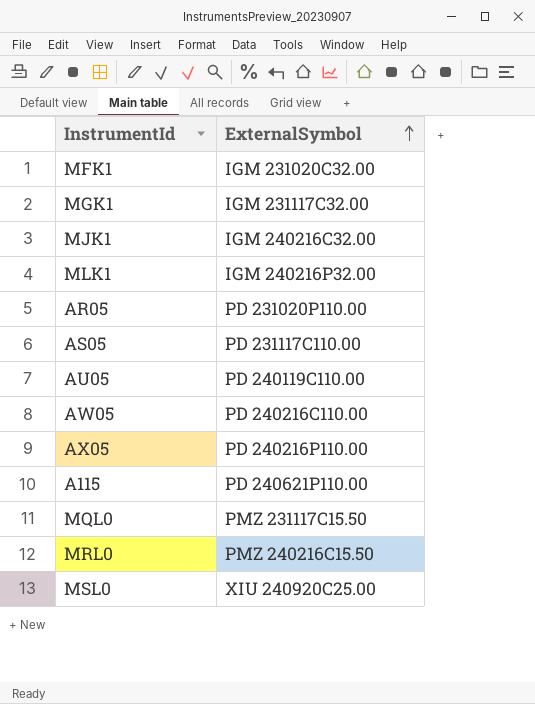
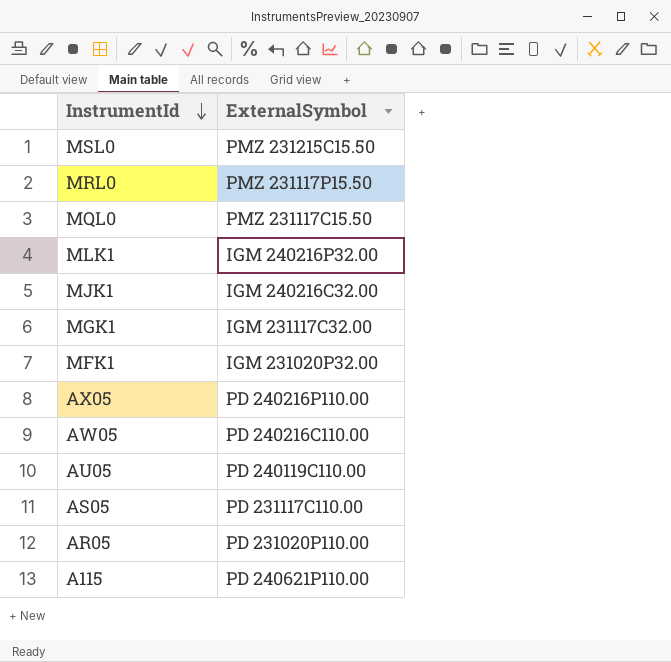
row order: ExternalSymbol ascending -> InstrumentId descending
MSL0 | ExternalSymbol: XIU 240920C25.00 -> PMZ 231215C15.50
MRL0 | ExternalSymbol: PMZ 240216C15.50 -> PMZ 231117P15.50
MFK1 | ExternalSymbol: IGM 231020C32.00 -> IGM 231020P32.00

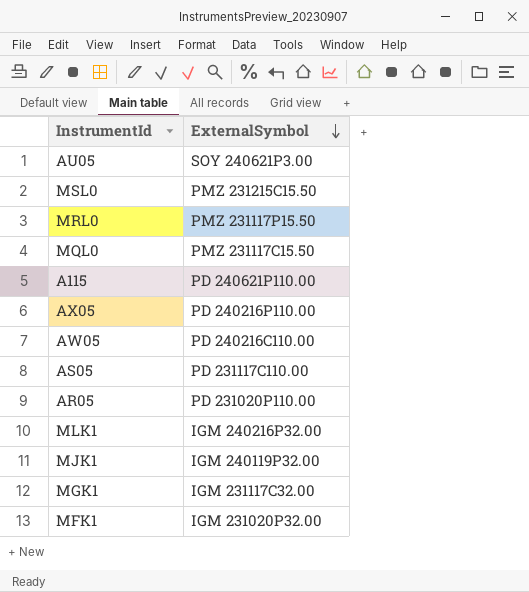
row order: InstrumentId descending -> ExternalSymbol descending
AU05 | ExternalSymbol: PD 240119C110.00 -> SOY 240621P3.00
MJK1 | ExternalSymbol: IGM 240216C32.00 -> IGM 240119P32.00

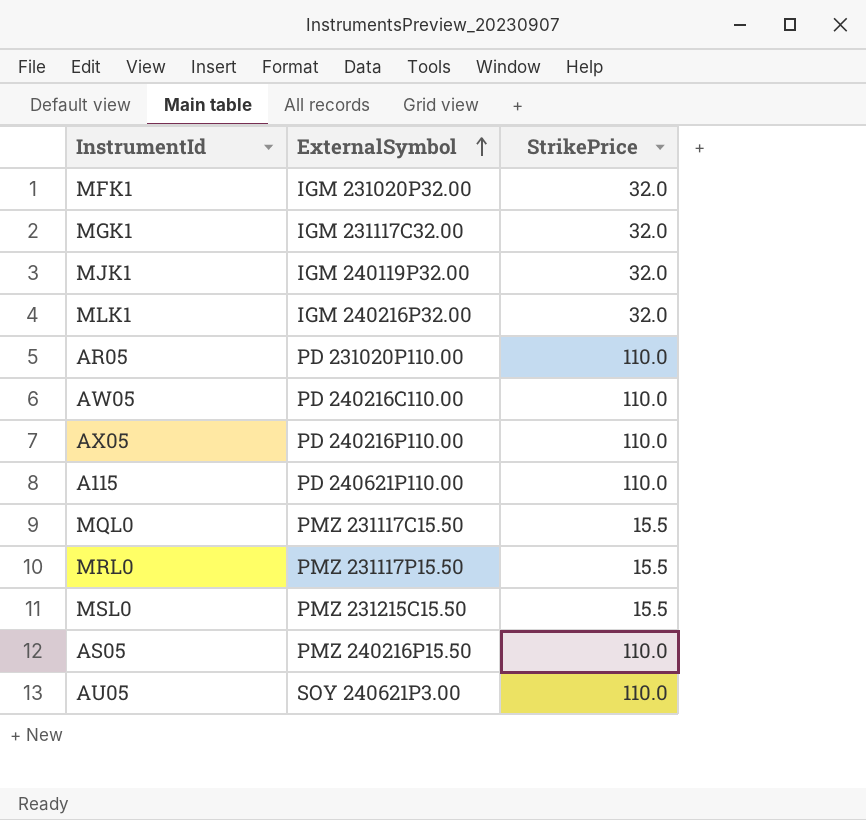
row order: ExternalSymbol descending -> ExternalSymbol ascending
column StrikePrice | position: none -> 3
AS05 | ExternalSymbol: PD 231117C110.00 -> PMZ 240216P15.50

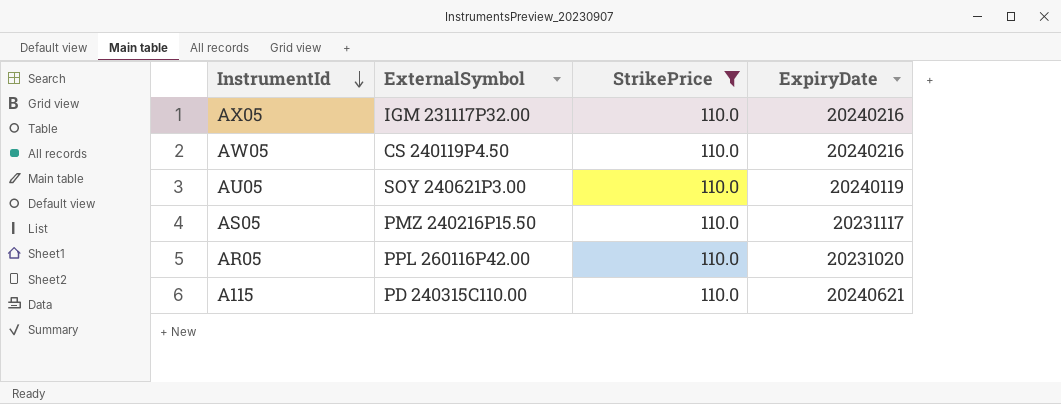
filter: none -> StrikePrice = 110.0
row order: ExternalSymbol ascending -> InstrumentId descending
column ExpiryDate | position: none -> 4
AX05 | ExternalSymbol: PD 240216P110.00 -> IGM 231117P32.00
AW05 | ExternalSymbol: PD 240216C110.00 -> CS 240119P4.50
AR05 | ExternalSymbol: PD 231020P110.00 -> PPL 260116P42.00
A115 | ExternalSymbol: PD 240621P110.00 -> PD 240315C110.00

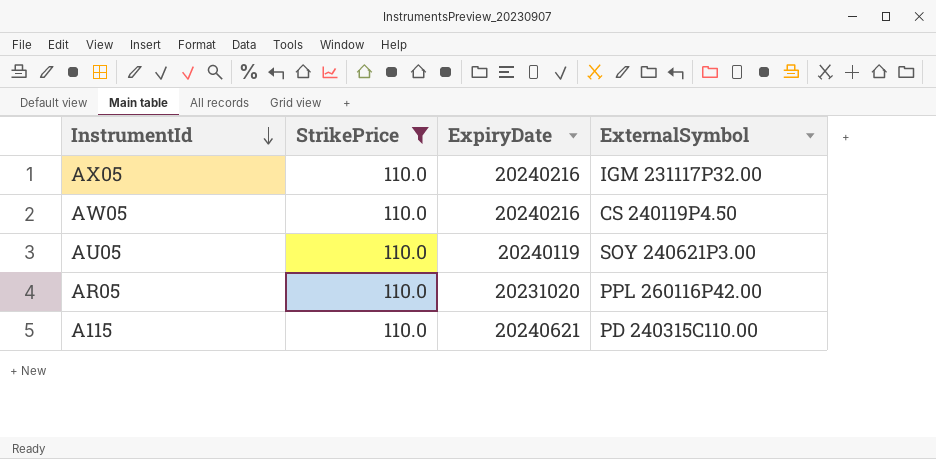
column ExternalSymbol | position: 2 -> 4
row AS05: PMZ 240216P15.50 | 110.0 | 20231117 -> none

